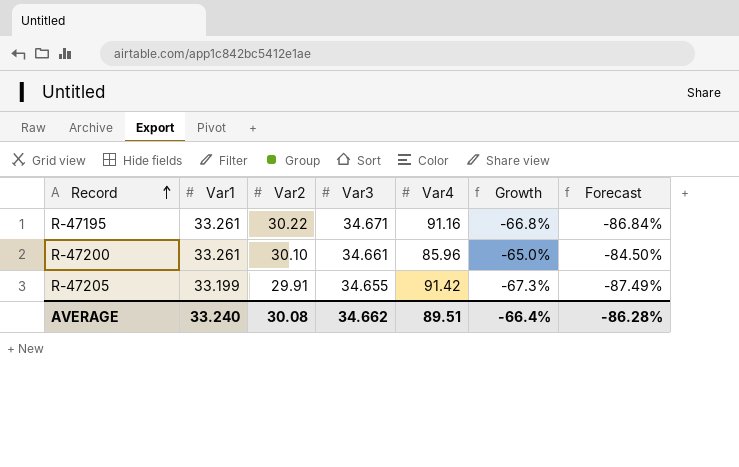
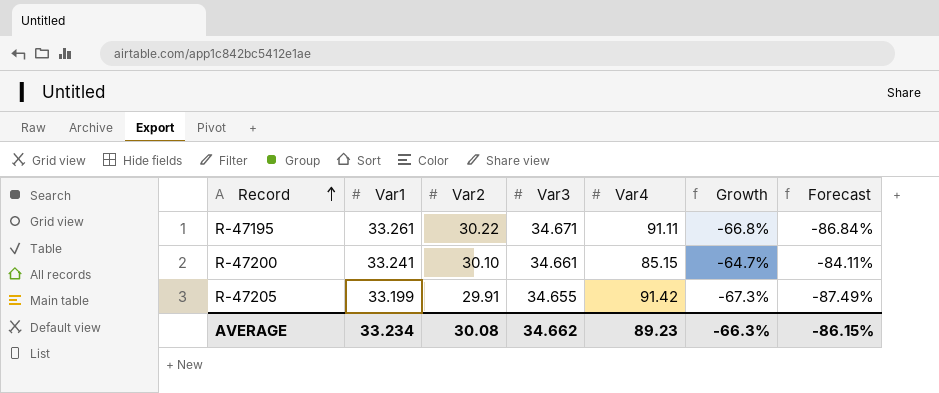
R-47195 | Var4: 91.16 -> 91.11
R-47200 | Var1: 33.261 -> 33.241
R-47200 | Var4: 85.96 -> 85.15
R-47200 | Growth: -65.0% -> -64.7%
R-47200 | Forecast: -84.50% -> -84.11%
AVERAGE | Var1: 33.240 -> 33.234
AVERAGE | Var4: 89.51 -> 89.23
AVERAGE | Growth: -66.4% -> -66.3%
AVERAGE | Forecast: -86.28% -> -86.15%

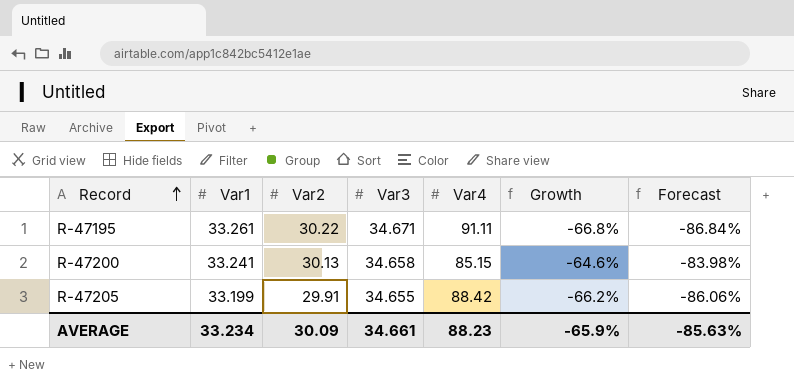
R-47200 | Var2: 30.10 -> 30.13
R-47200 | Var3: 34.661 -> 34.658
R-47200 | Growth: -64.7% -> -64.6%
R-47200 | Forecast: -84.11% -> -83.98%
R-47205 | Var4: 91.42 -> 88.42
R-47205 | Growth: -67.3% -> -66.2%
R-47205 | Forecast: -87.49% -> -86.06%
AVERAGE | Var2: 30.08 -> 30.09
AVERAGE | Var3: 34.662 -> 34.661
AVERAGE | Var4: 89.23 -> 88.23
AVERAGE | Growth: -66.3% -> -65.9%
AVERAGE | Forecast: -86.15% -> -85.63%

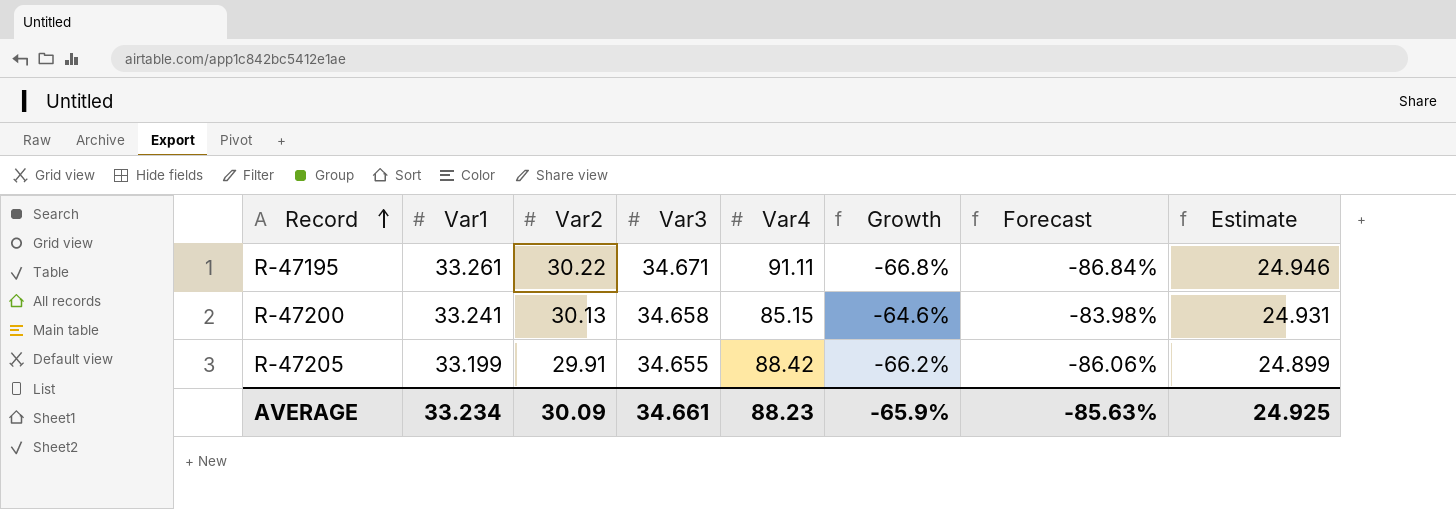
column Estimate | formula: none -> [Var1] * 0.75

